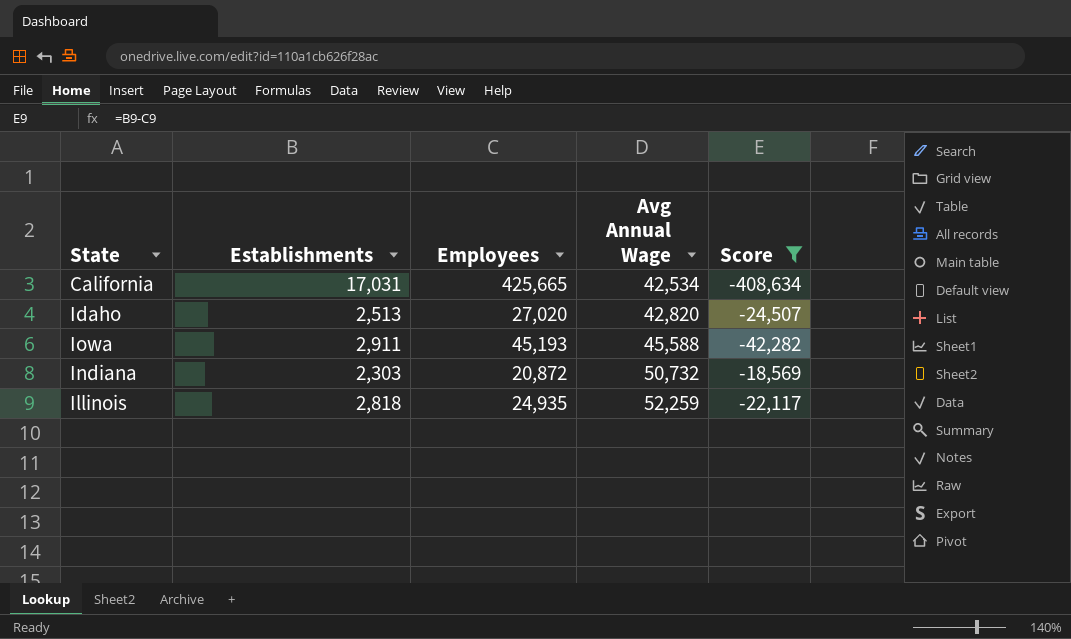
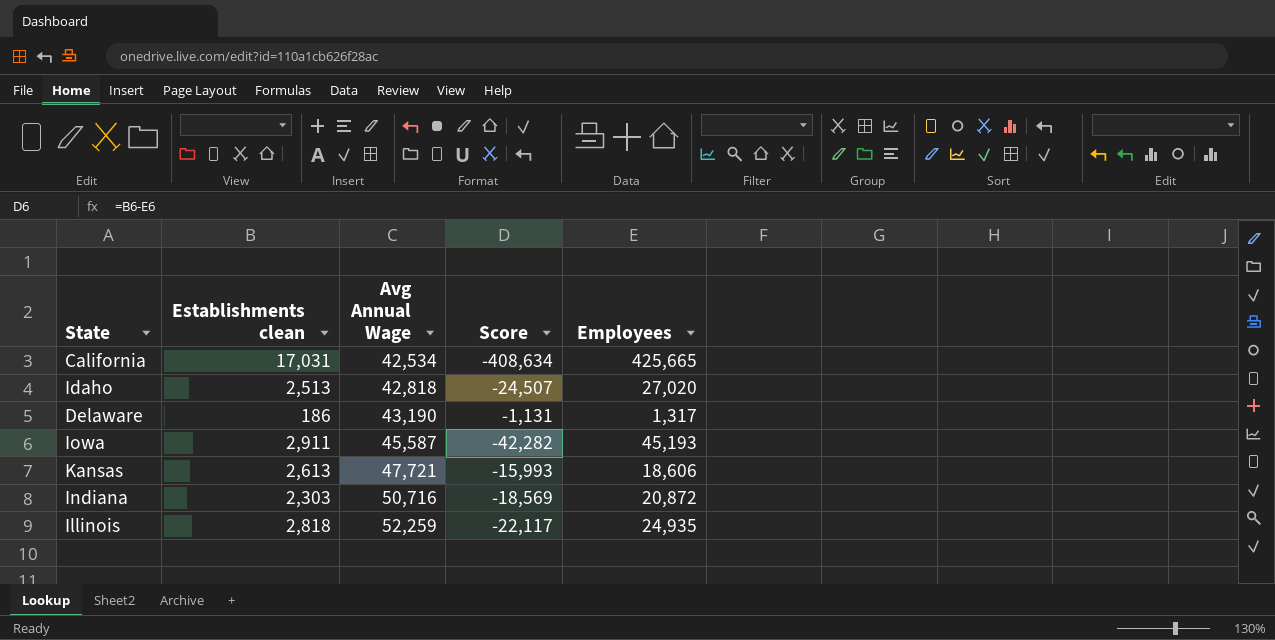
filter: Score <= -18,569 -> none
column name: Establishments -> Establishments clean
column Employees | position: 3 -> 5
Idaho | Avg Annual Wage: 42,820 -> 42,818
Iowa | Avg Annual Wage: 45,588 -> 45,587
Indiana | Avg Annual Wage: 50,732 -> 50,716

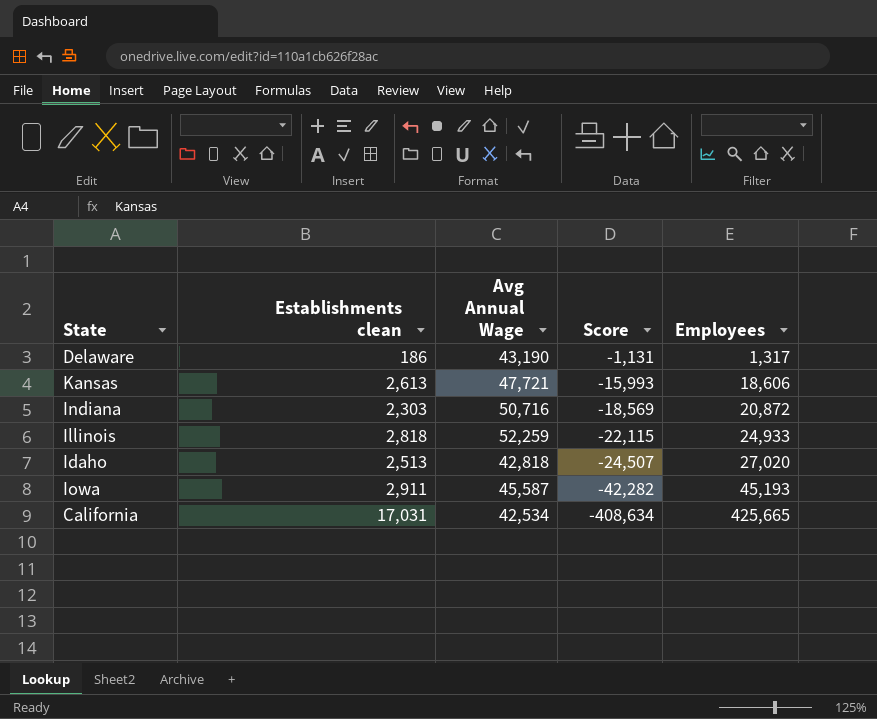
row order: Avg Annual Wage ascending -> Score descending
Illinois | Score: -22,117 -> -22,115
Illinois | Employees: 24,935 -> 24,933

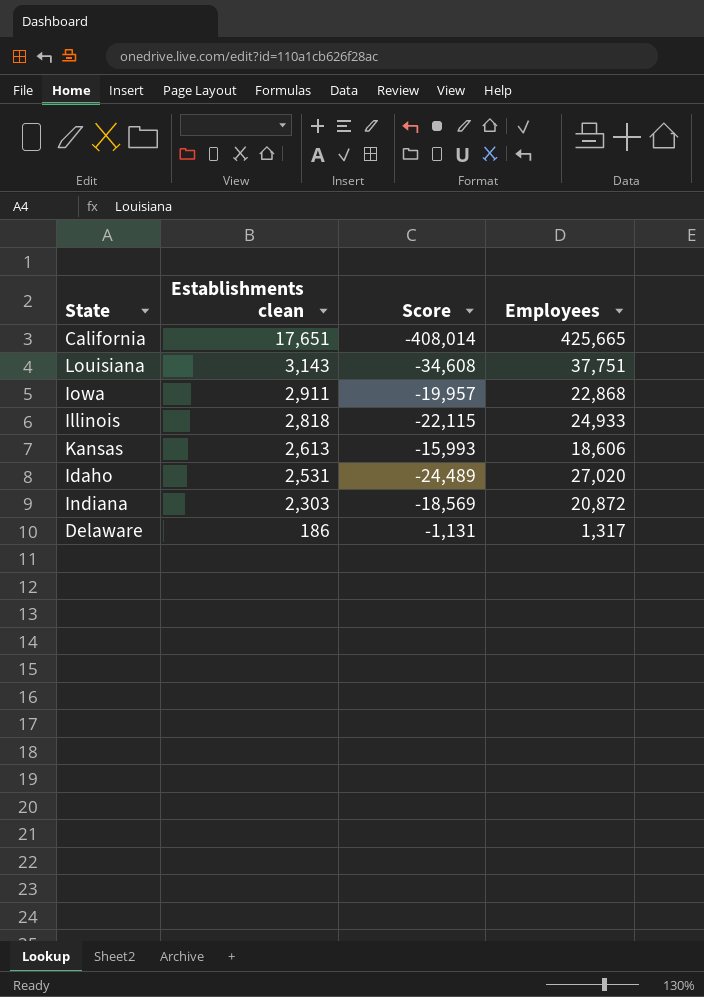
row order: Score descending -> Establishments clean descending
column Avg Annual Wage | position: 3 -> none
California | Establishments clean: 17,031 -> 17,651
California | Score: -408,634 -> -408,014
row Louisiana: none -> 3,143 | -34,608 | 37,751
Iowa | Score: -42,282 -> -19,957
Iowa | Employees: 45,193 -> 22,868
Idaho | Establishments clean: 2,513 -> 2,531
Idaho | Score: -24,507 -> -24,489

